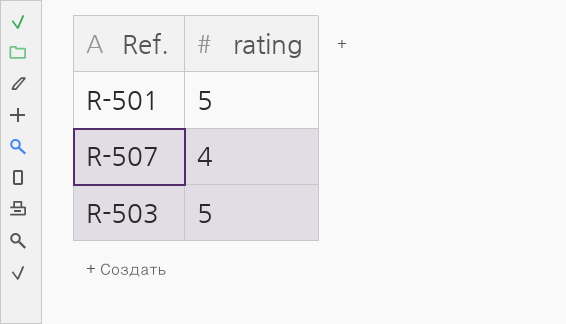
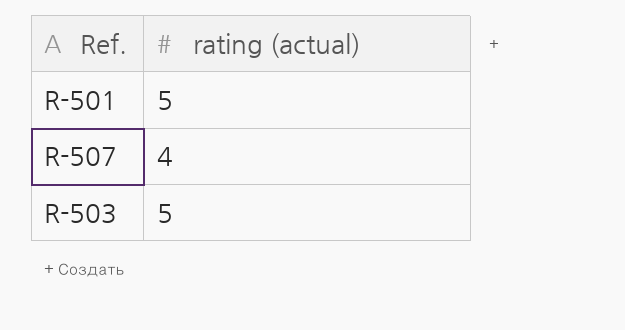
column name: rating -> rating (actual)

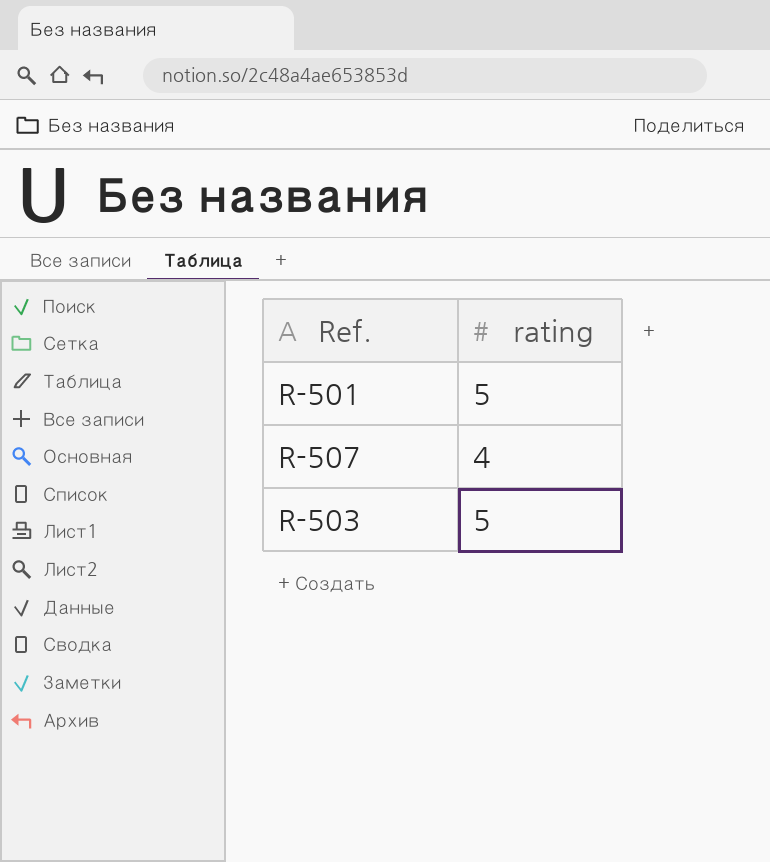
column name: rating (actual) -> rating

